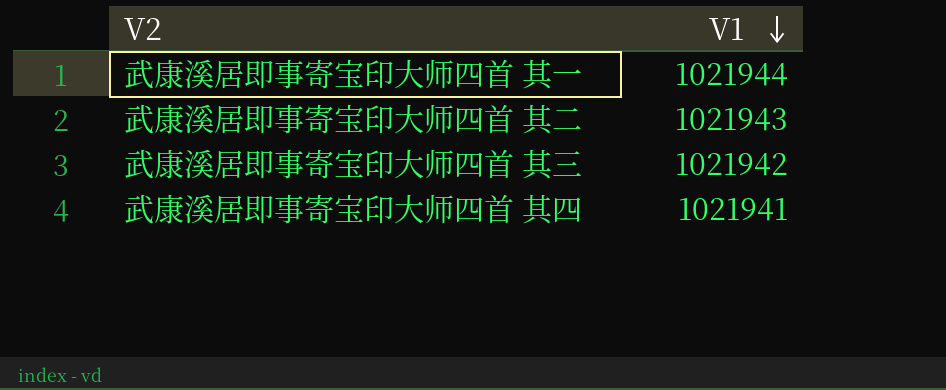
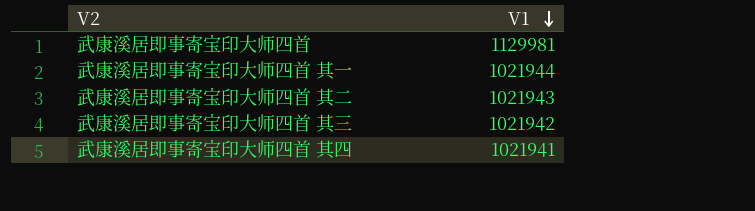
row 武康溪居即事寄宝印大师四首: none -> 1129981

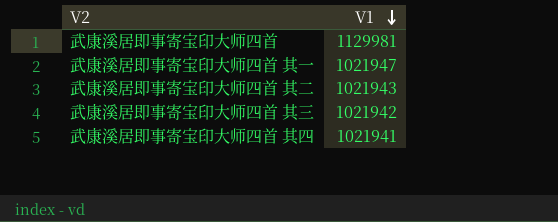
武康溪居即事寄宝印大师四首 其一 | V1: 1021944 -> 1021947

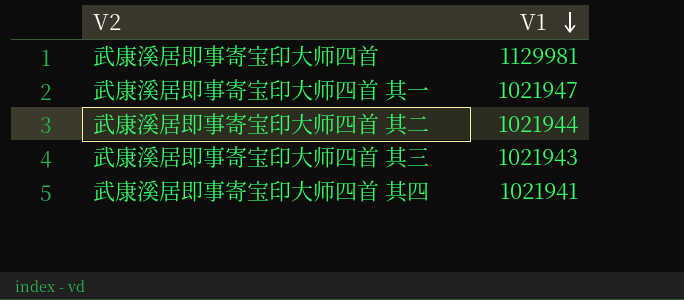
武康溪居即事寄宝印大师四首 其二 | V1: 1021943 -> 1021944
武康溪居即事寄宝印大师四首 其三 | V1: 1021942 -> 1021943

